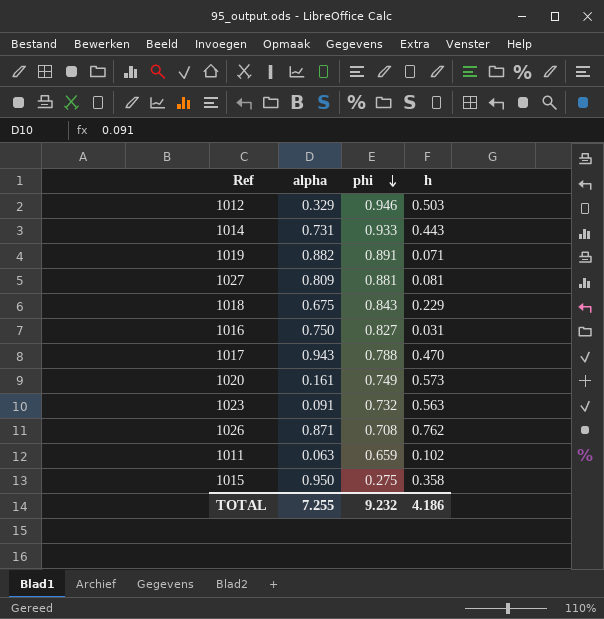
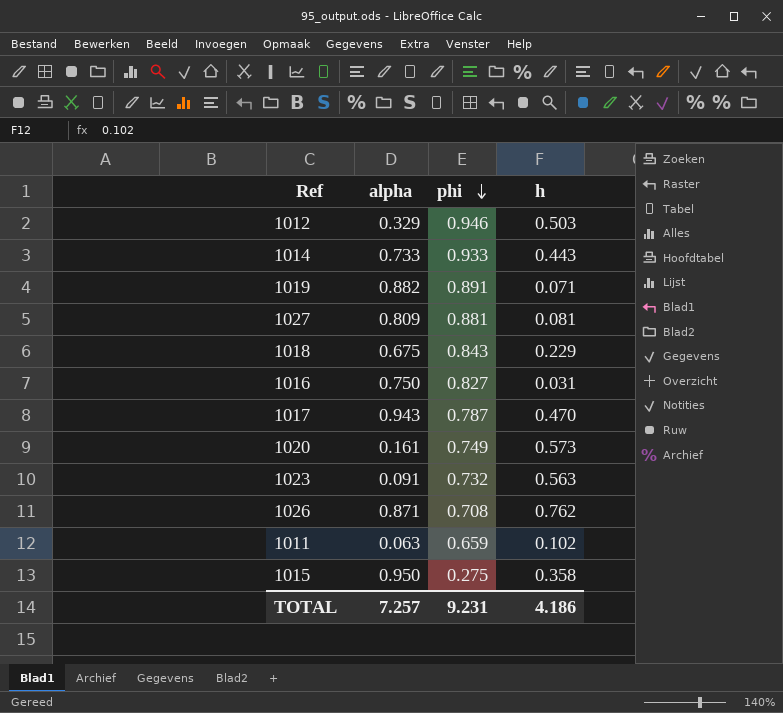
1014 | alpha: 0.731 -> 0.733
1017 | phi: 0.788 -> 0.787
TOTAL | alpha: 7.255 -> 7.257
TOTAL | phi: 9.232 -> 9.231

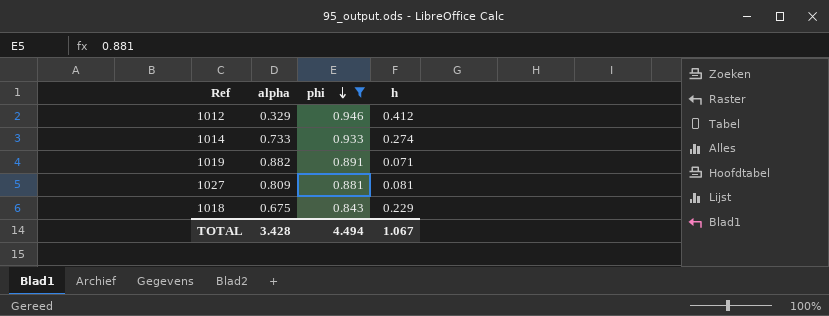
filter: none -> phi >= 0.843
1012 | h: 0.503 -> 0.412
1014 | h: 0.443 -> 0.274
TOTAL | alpha: 7.257 -> 3.428
TOTAL | phi: 9.231 -> 4.494
TOTAL | h: 4.186 -> 1.067

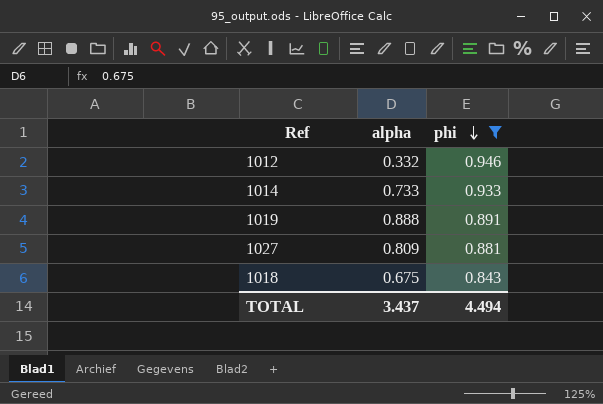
column h | position: 4 -> none
1012 | alpha: 0.329 -> 0.332
1019 | alpha: 0.882 -> 0.888
TOTAL | alpha: 3.428 -> 3.437

